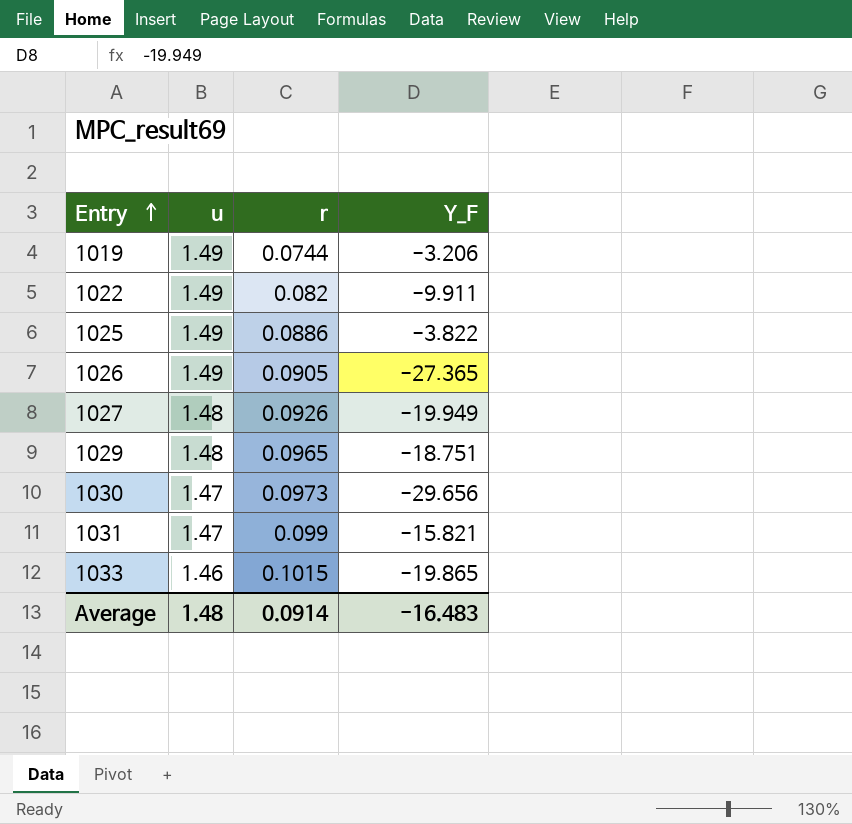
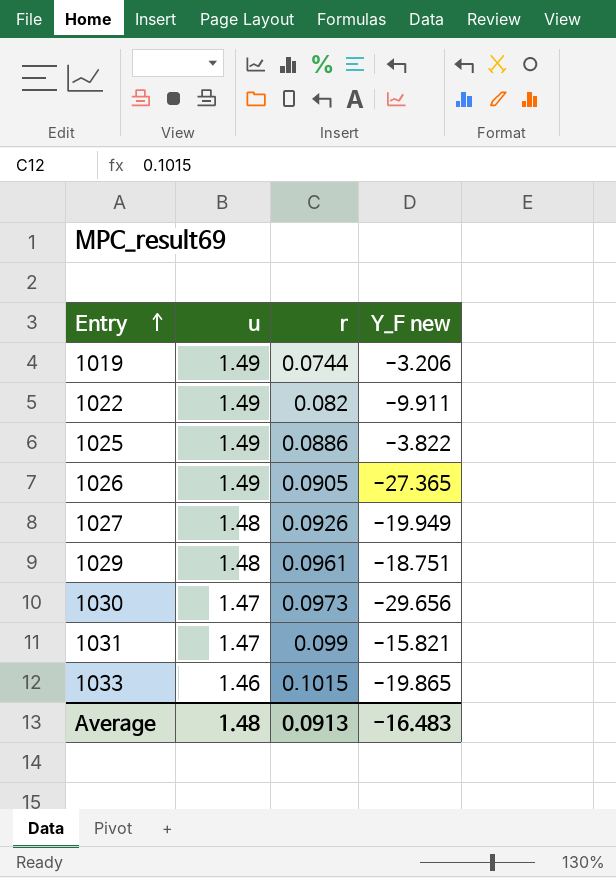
column name: Y_F -> Y_F new
1029 | r: 0.0965 -> 0.0961
Average | r: 0.0914 -> 0.0913

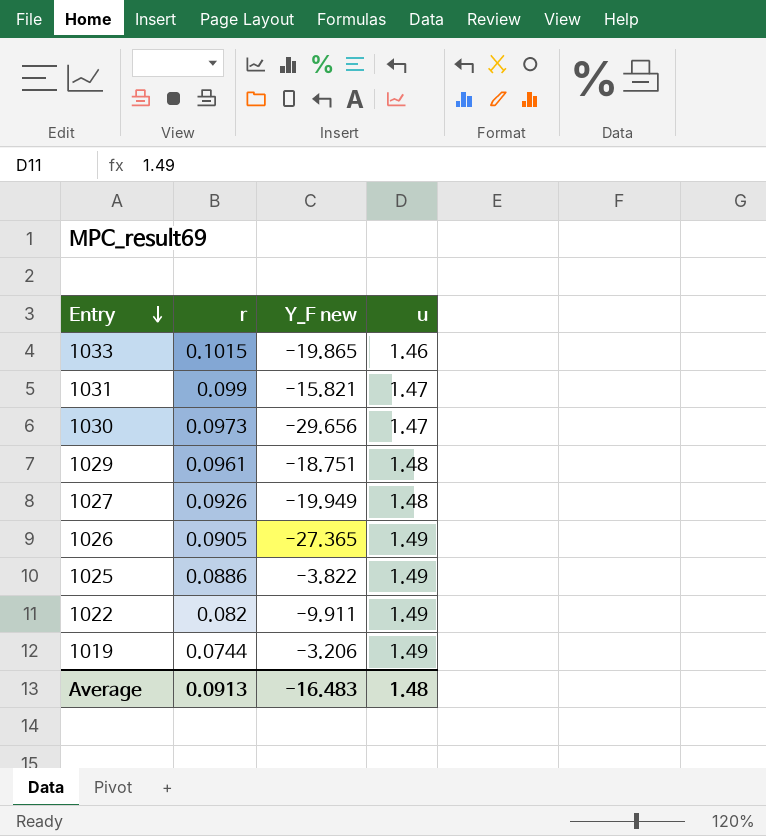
row order: Entry ascending -> Entry descending
column u | position: 2 -> 4

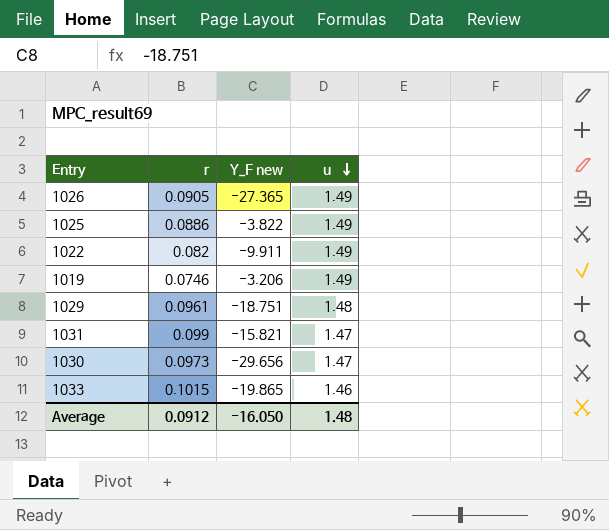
row order: Entry descending -> u descending
row 1027: 0.0926 | -19.949 | 1.48 -> none
1019 | r: 0.0744 -> 0.0746
Average | r: 0.0913 -> 0.0912
Average | Y_F new: -16.483 -> -16.050

